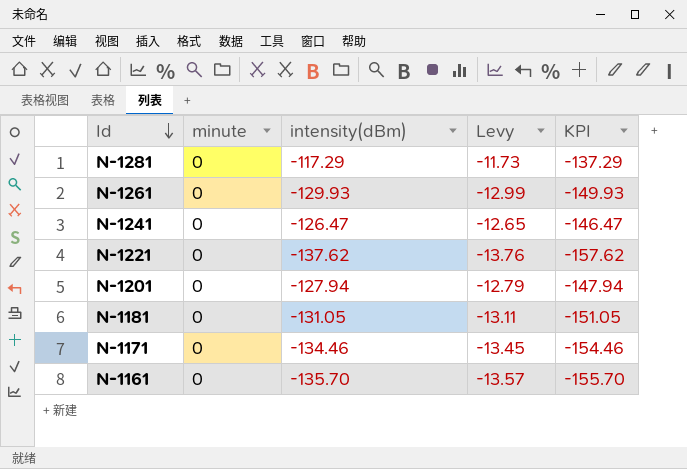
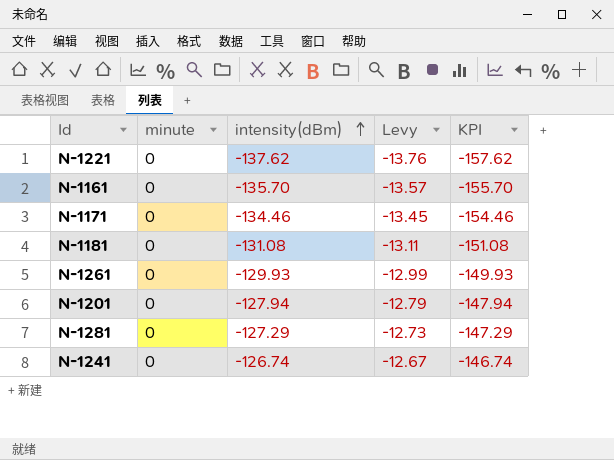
row order: Id descending -> intensity(dBm) ascending
N-1181 | intensity(dBm): -131.05 -> -131.08
N-1181 | KPI: -151.05 -> -151.08
N-1281 | intensity(dBm): -117.29 -> -127.29
N-1281 | Levy: -11.73 -> -12.73
N-1281 | KPI: -137.29 -> -147.29
N-1241 | intensity(dBm): -126.47 -> -126.74
N-1241 | Levy: -12.65 -> -12.67
N-1241 | KPI: -146.47 -> -146.74

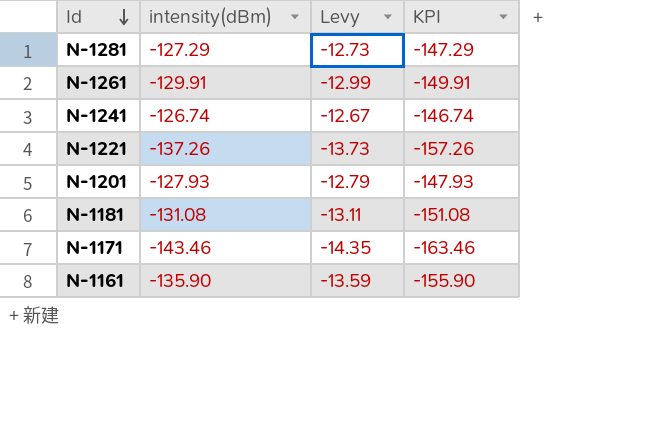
row order: intensity(dBm) ascending -> Id descending
column minute | position: 2 -> none
N-1261 | intensity(dBm): -129.93 -> -129.91
N-1261 | KPI: -149.93 -> -149.91
N-1221 | intensity(dBm): -137.62 -> -137.26
N-1221 | Levy: -13.76 -> -13.73
N-1221 | KPI: -157.62 -> -157.26
N-1201 | intensity(dBm): -127.94 -> -127.93
N-1201 | KPI: -147.94 -> -147.93
N-1171 | intensity(dBm): -134.46 -> -143.46
N-1171 | Levy: -13.45 -> -14.35
N-1171 | KPI: -154.46 -> -163.46
N-1161 | intensity(dBm): -135.70 -> -135.90
N-1161 | Levy: -13.57 -> -13.59
N-1161 | KPI: -155.70 -> -155.90

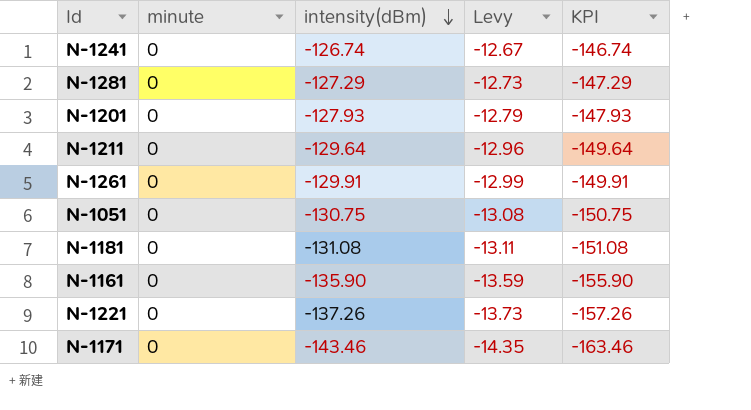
row order: Id descending -> intensity(dBm) descending
column minute | position: none -> 2
row N-1211: none -> 0 | -129.64 | -12.96 | -149.64
row N-1051: none -> 0 | -130.75 | -13.08 | -150.75

